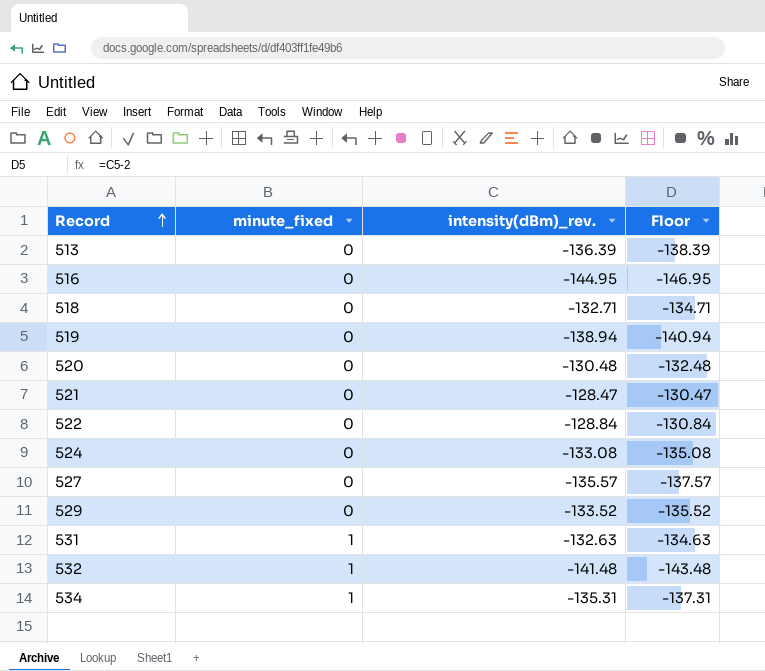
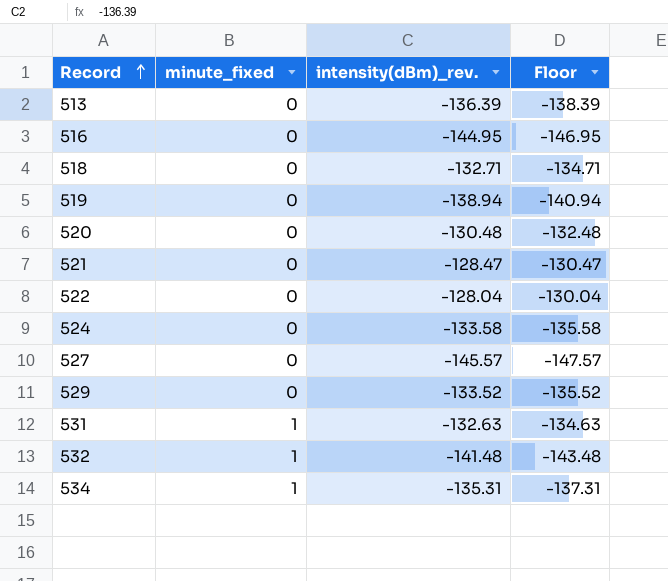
522 | intensity(dBm)_rev.: -128.84 -> -128.04
522 | Floor: -130.84 -> -130.04
524 | intensity(dBm)_rev.: -133.08 -> -133.58
524 | Floor: -135.08 -> -135.58
527 | intensity(dBm)_rev.: -135.57 -> -145.57
527 | Floor: -137.57 -> -147.57

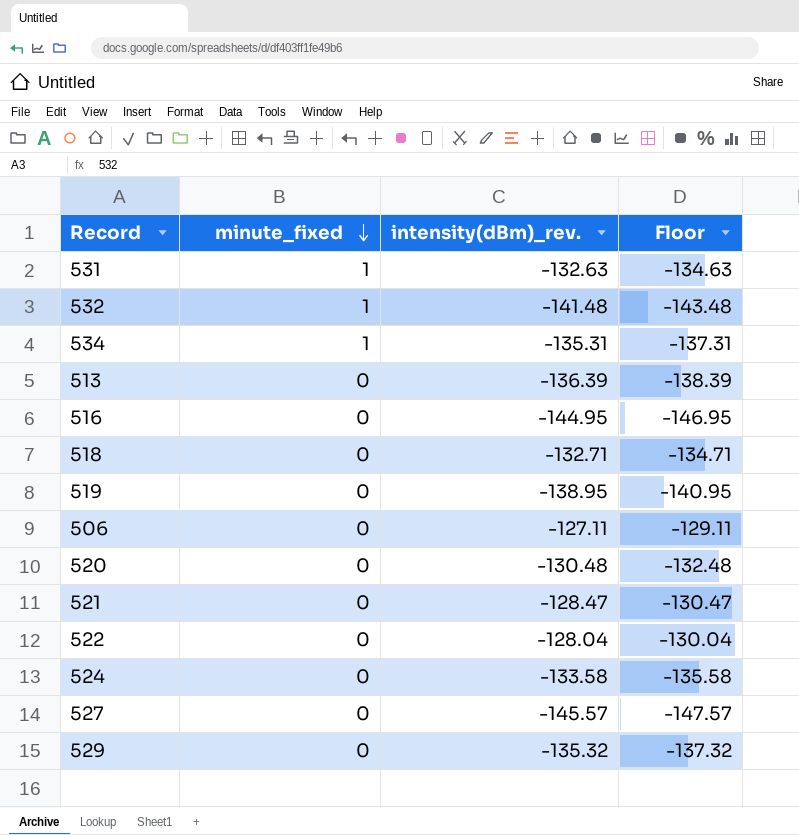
row order: Record ascending -> minute_fixed descending
519 | intensity(dBm)_rev.: -138.94 -> -138.95
519 | Floor: -140.94 -> -140.95
row 506: none -> 0 | -127.11 | -129.11
529 | intensity(dBm)_rev.: -133.52 -> -135.32
529 | Floor: -135.52 -> -137.32

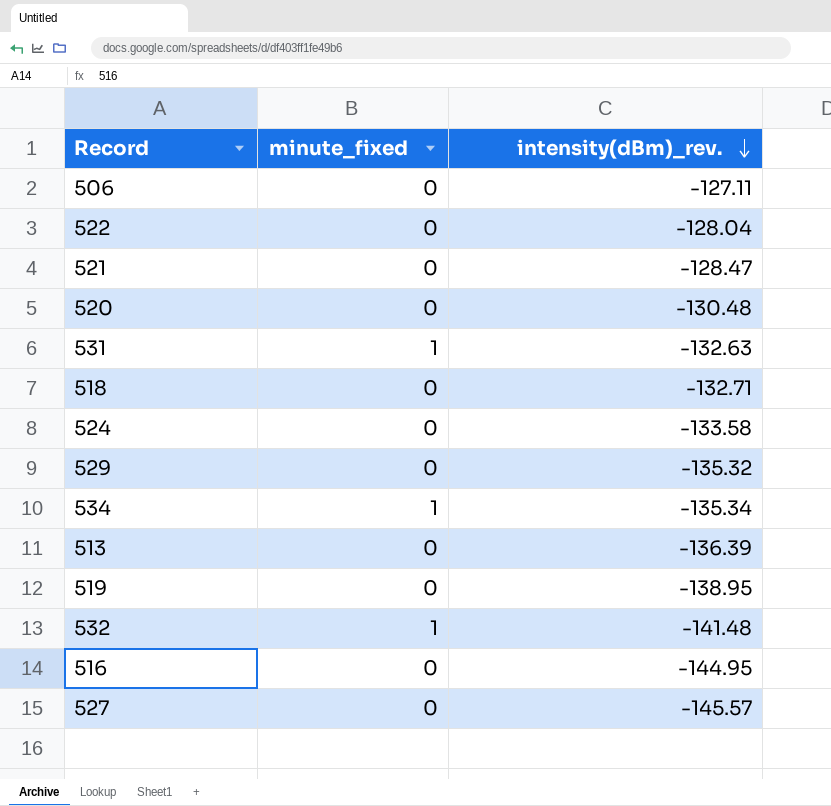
row order: minute_fixed descending -> intensity(dBm)_rev. descending
column Floor | formula: [intensity(dBm)_rev.] - 2 -> none
534 | intensity(dBm)_rev.: -135.31 -> -135.34

